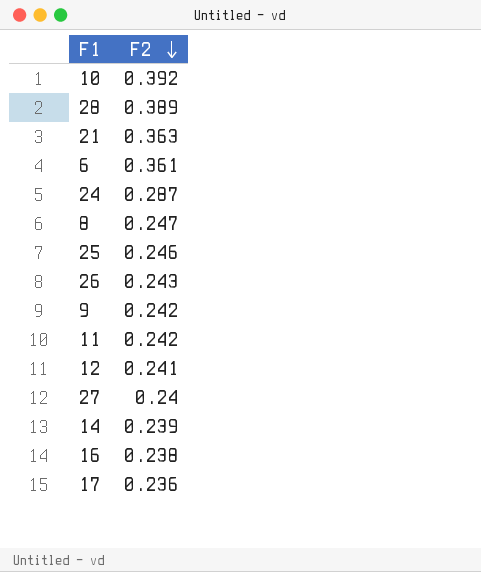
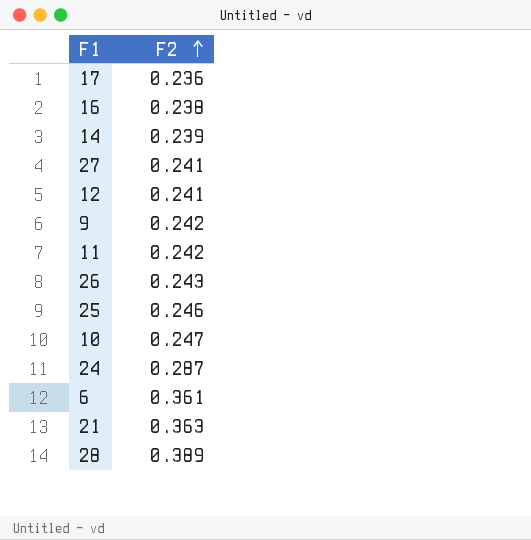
row order: F2 descending -> F2 ascending
row 8: 0.247 -> none
27 | F2: 0.24 -> 0.241
10 | F2: 0.392 -> 0.247

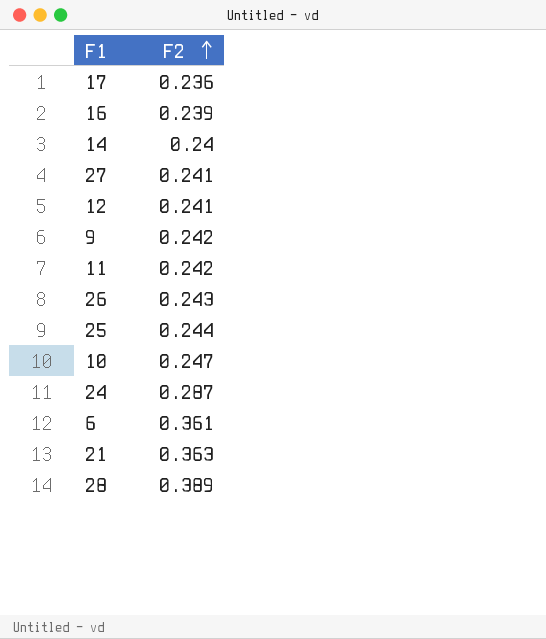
16 | F2: 0.238 -> 0.239
14 | F2: 0.239 -> 0.24
25 | F2: 0.246 -> 0.244

